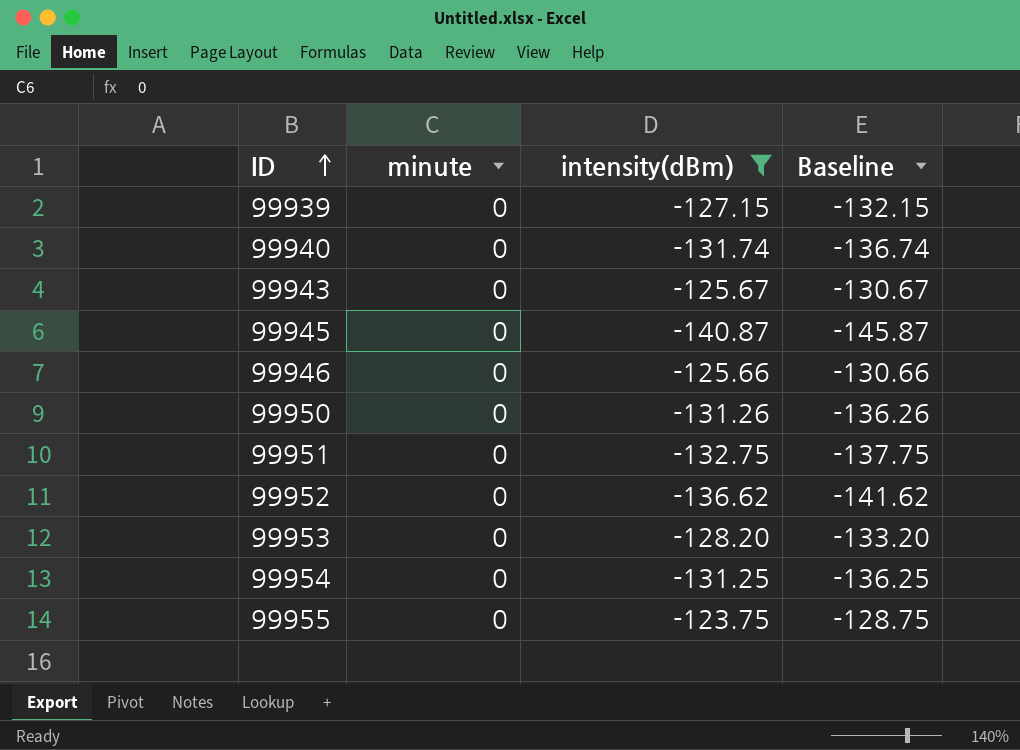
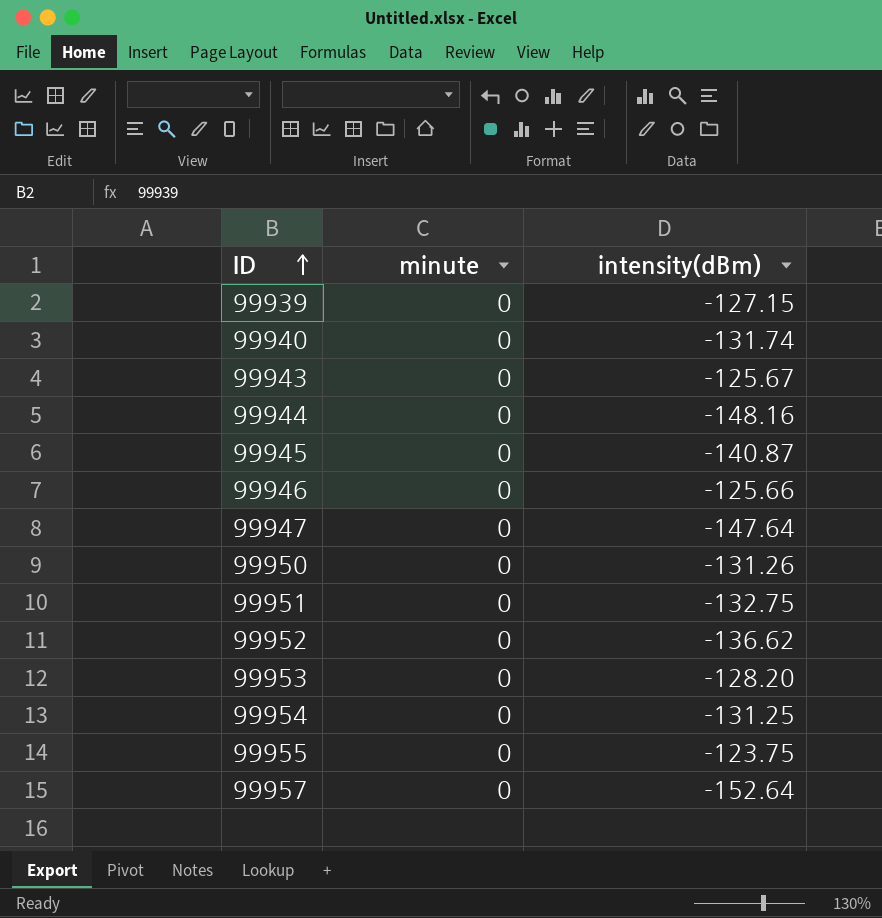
filter: intensity(dBm) >= -140.87 -> none
column Baseline | formula: [intensity(dBm)] - 5 -> none

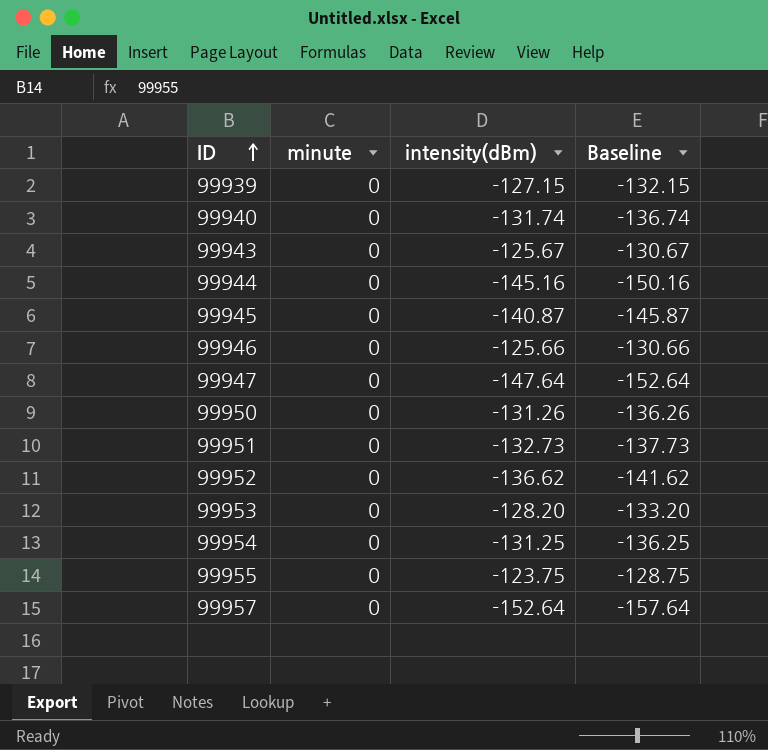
column Baseline | formula: none -> [intensity(dBm)] - 5
99944 | intensity(dBm): -148.16 -> -145.16
99951 | intensity(dBm): -132.75 -> -132.73

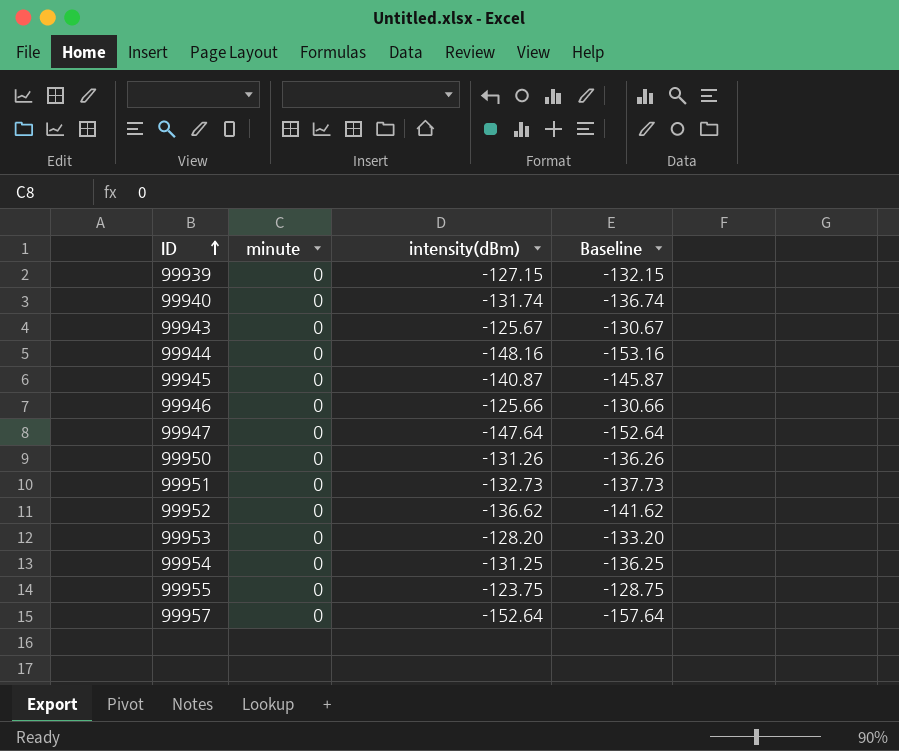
99944 | intensity(dBm): -145.16 -> -148.16
99944 | Baseline: -150.16 -> -153.16

